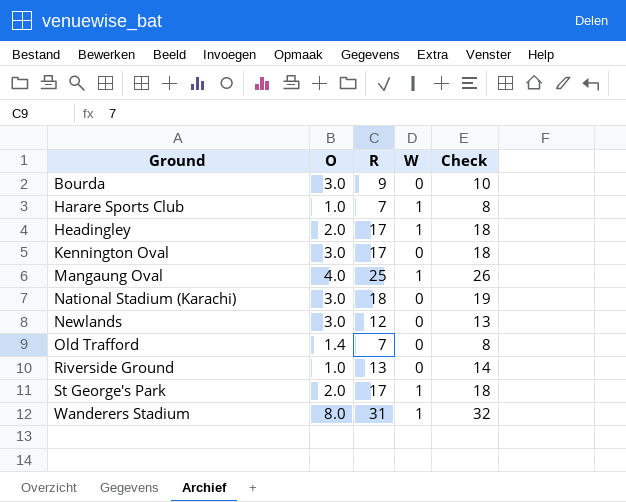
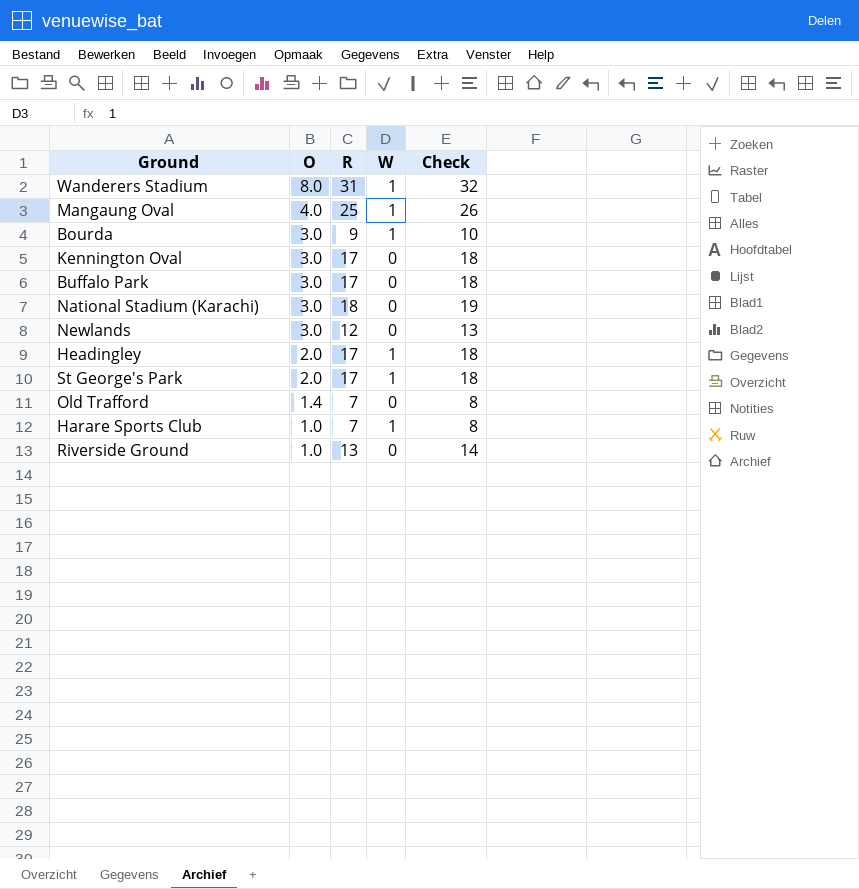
row order: Ground ascending -> O descending
Bourda | W: 0 -> 1
row Buffalo Park: none -> 3.0 | 17 | 0 | 18

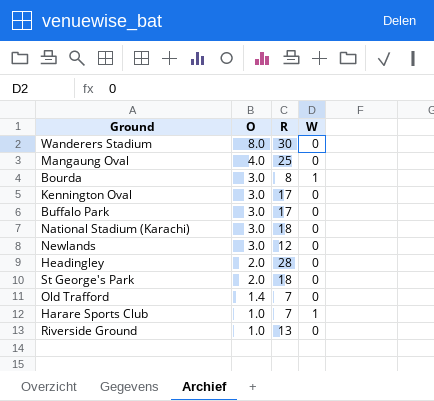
column Check | formula: [R] + 1 -> none
Wanderers Stadium | R: 31 -> 30
Wanderers Stadium | W: 1 -> 0
Mangaung Oval | W: 1 -> 0
Bourda | R: 9 -> 8
Headingley | R: 17 -> 28
Headingley | W: 1 -> 0
St George's Park | R: 17 -> 18
St George's Park | W: 1 -> 0

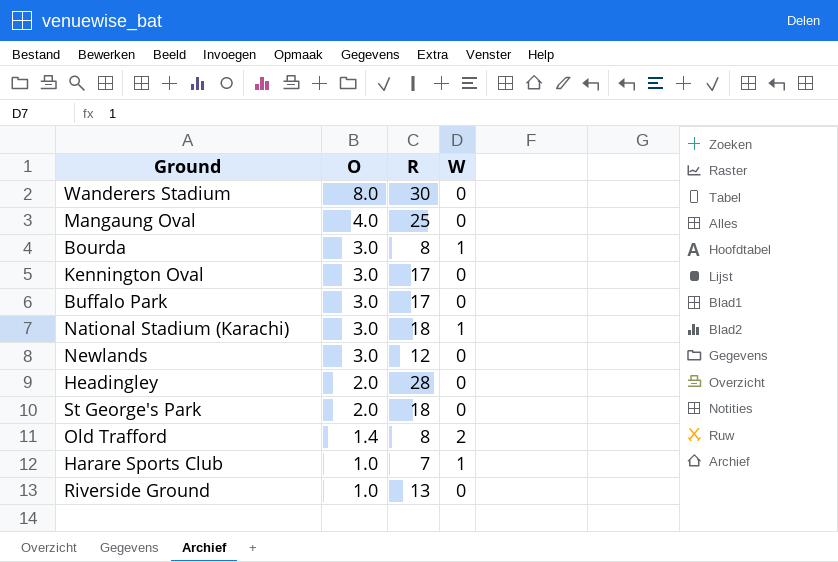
National Stadium (Karachi) | W: 0 -> 1
Old Trafford | R: 7 -> 8
Old Trafford | W: 0 -> 2

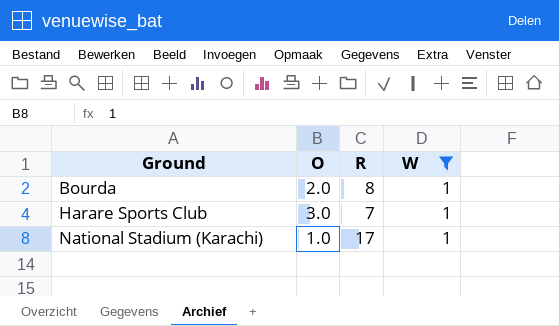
filter: none -> W = 1
row order: O descending -> Ground ascending
Bourda | O: 3.0 -> 2.0
Harare Sports Club | O: 1.0 -> 3.0
National Stadium (Karachi) | O: 3.0 -> 1.0
National Stadium (Karachi) | R: 18 -> 17

